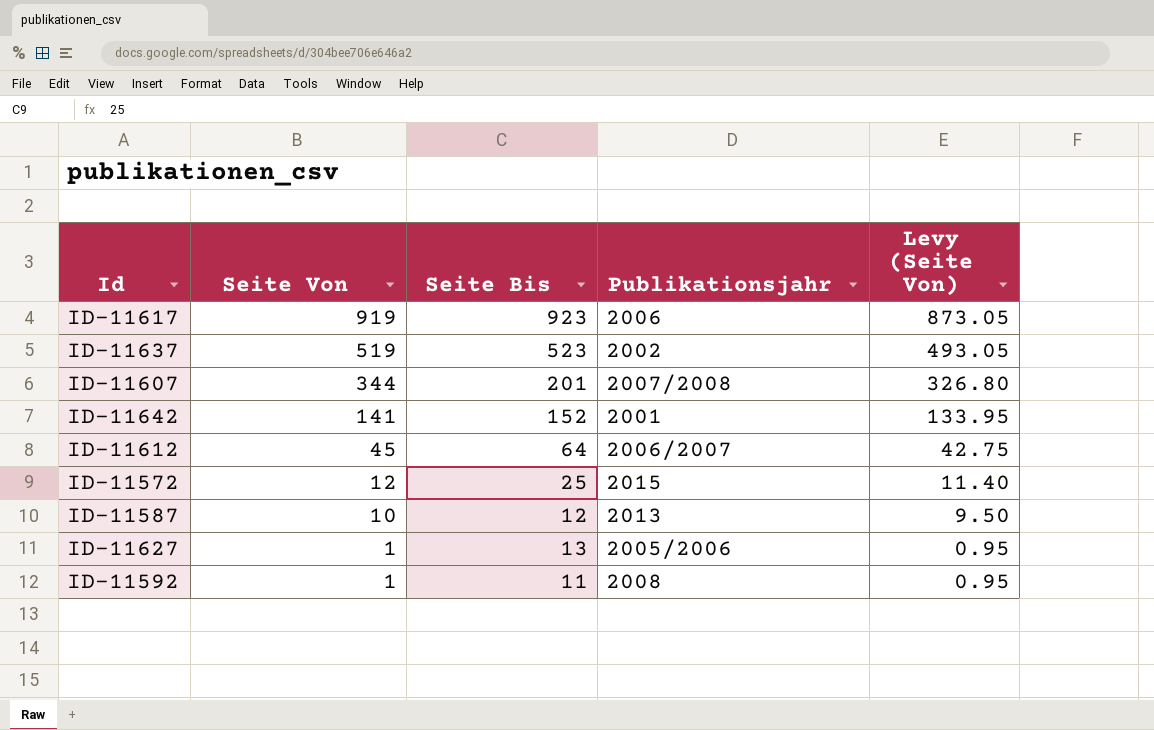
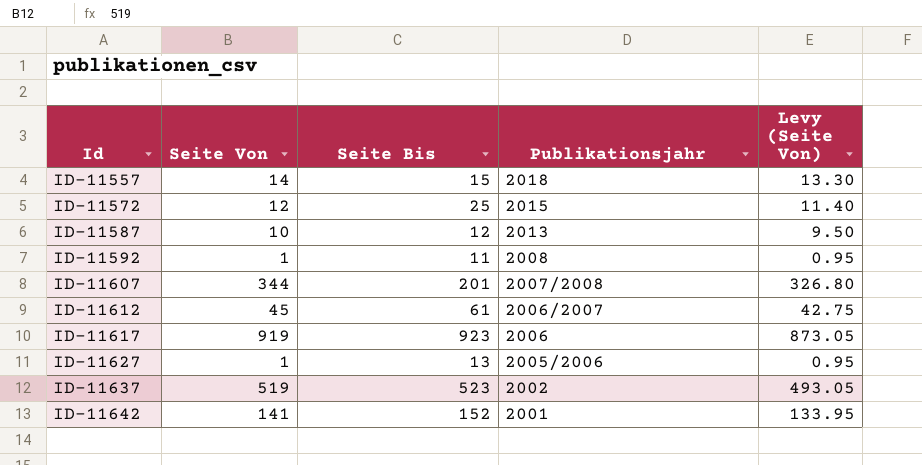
row order: Seite Von descending -> Id ascending
row ID-11557: none -> 14 | 15 | 2018 | 13.30
ID-11612 | Seite Bis: 64 -> 61

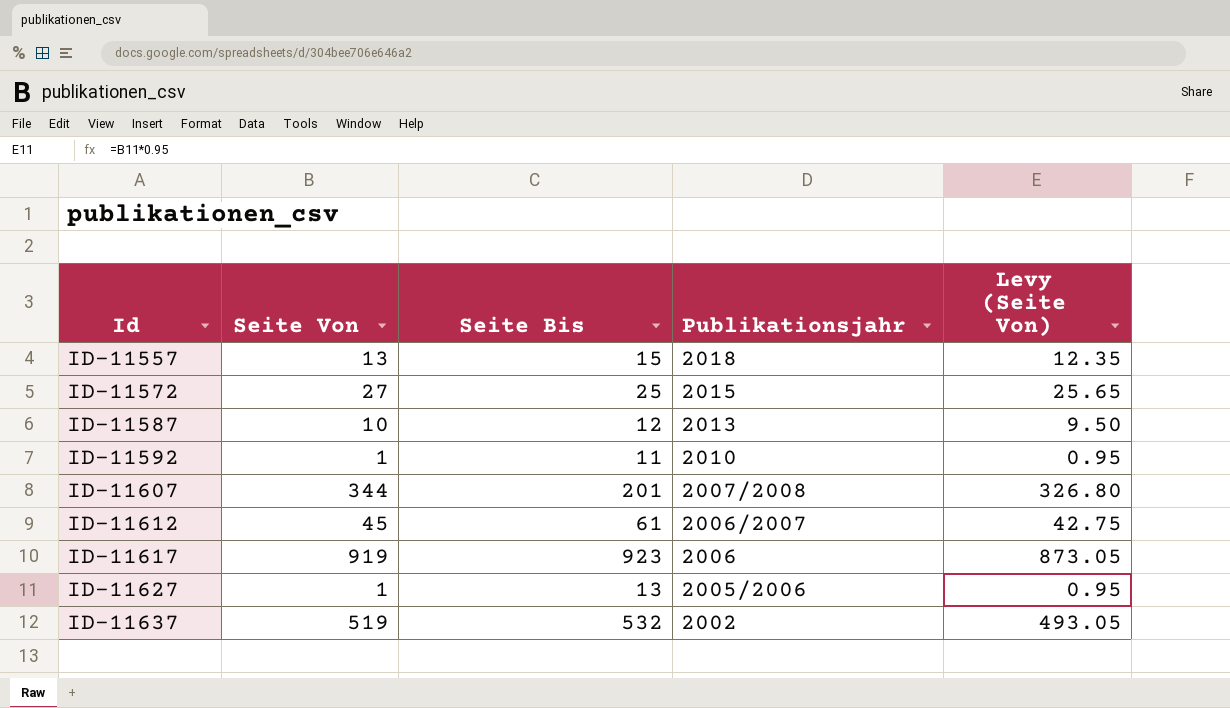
row ID-11642: 141 | 152 | 2001 | 133.95 -> none
ID-11557 | Seite Von: 14 -> 13
ID-11557 | Levy (Seite Von): 13.30 -> 12.35
ID-11572 | Seite Von: 12 -> 27
ID-11572 | Levy (Seite Von): 11.40 -> 25.65
ID-11592 | Publikationsjahr: 2008 -> 2010
ID-11637 | Seite Bis: 523 -> 532

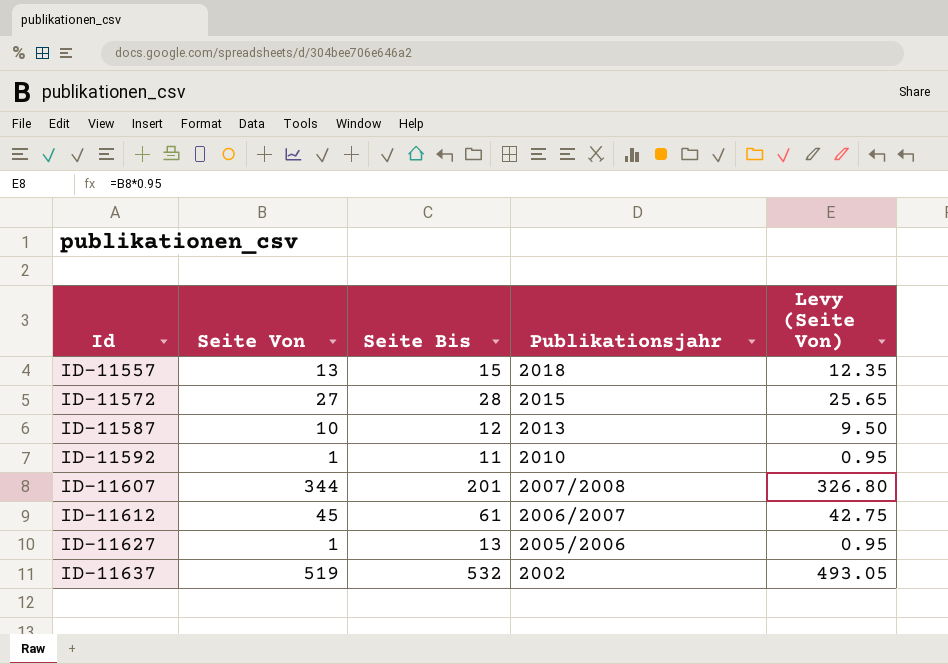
row ID-11617: 919 | 923 | 2006 | 873.05 -> none
ID-11572 | Seite Bis: 25 -> 28

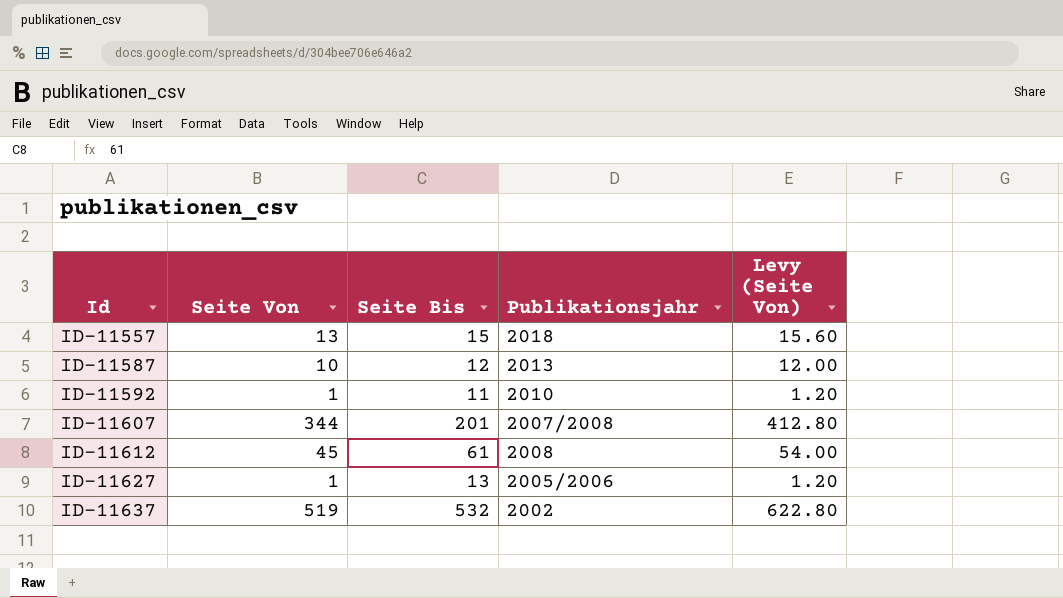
column Levy (Seite Von) | formula: [Seite Von] * 0.95 -> [Seite Von] * 1.2
row ID-11572: 27 | 28 | 2015 | 25.65 -> none
ID-11612 | Publikationsjahr: 2006/2007 -> 2008

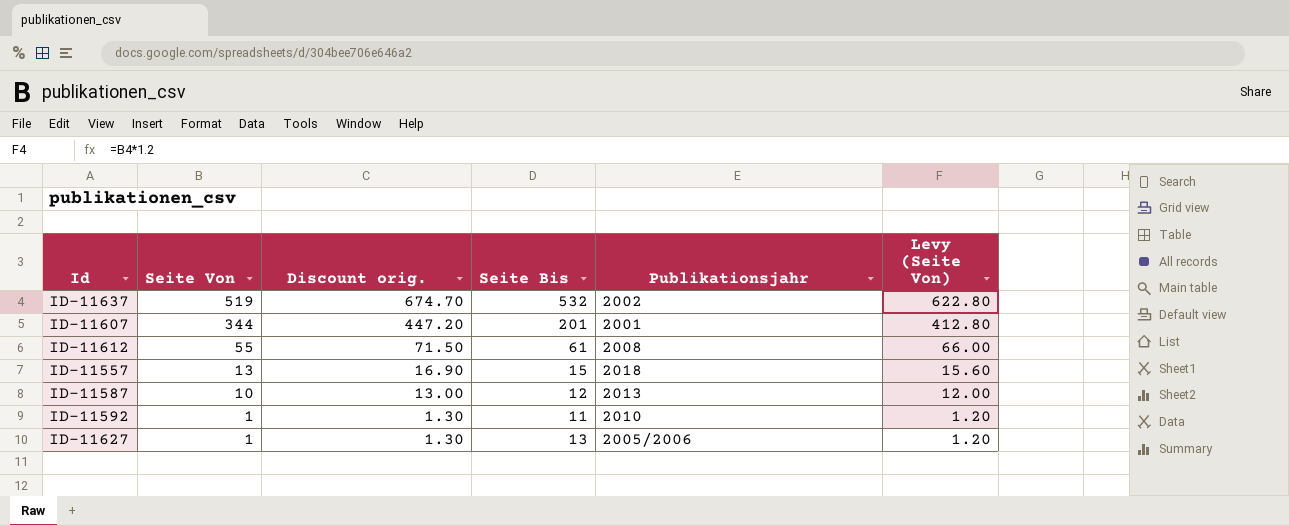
row order: Id ascending -> Seite Von descending
column Discount orig. | formula: none -> [Seite Von] * 1.3
ID-11607 | Publikationsjahr: 2007/2008 -> 2001
ID-11612 | Seite Von: 45 -> 55
ID-11612 | Levy (Seite Von): 54.00 -> 66.00

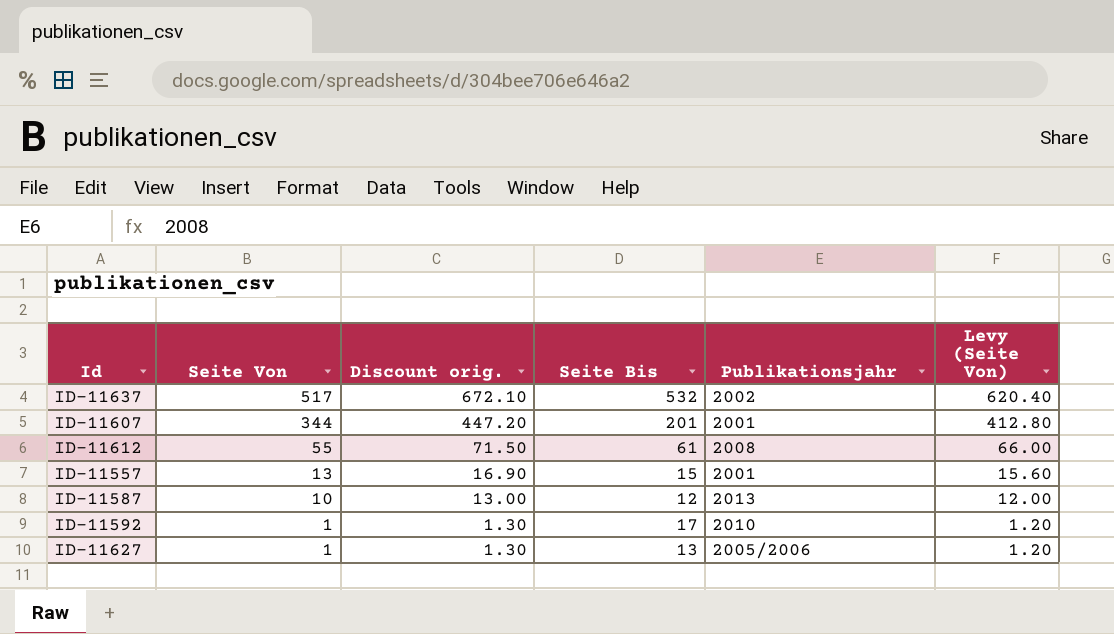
ID-11637 | Seite Von: 519 -> 517
ID-11637 | Discount orig.: 674.70 -> 672.10
ID-11637 | Levy (Seite Von): 622.80 -> 620.40
ID-11557 | Publikationsjahr: 2018 -> 2001
ID-11592 | Seite Bis: 11 -> 17

